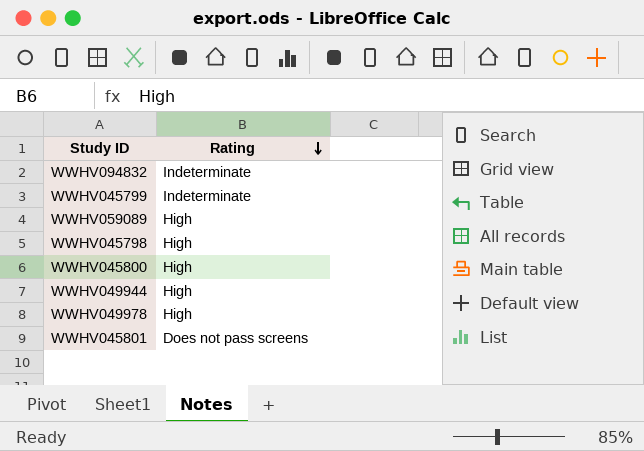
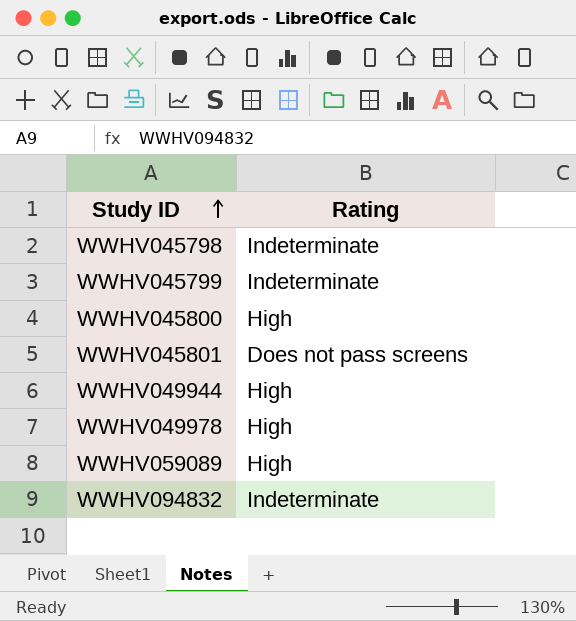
row order: Rating descending -> Study ID ascending
WWHV045798 | Rating: High -> Indeterminate

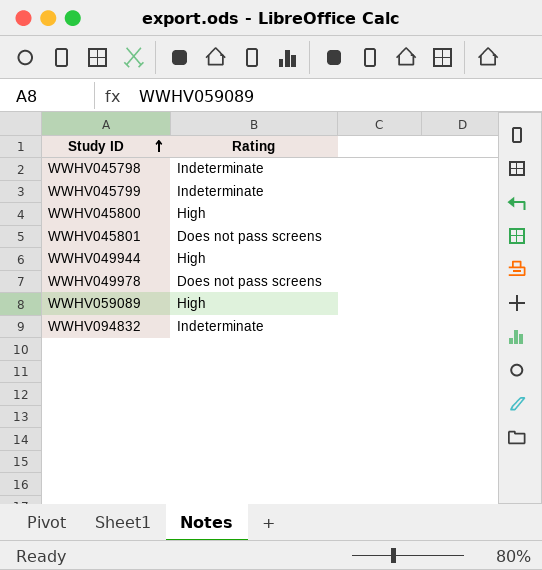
WWHV049978 | Rating: High -> Does not pass screens

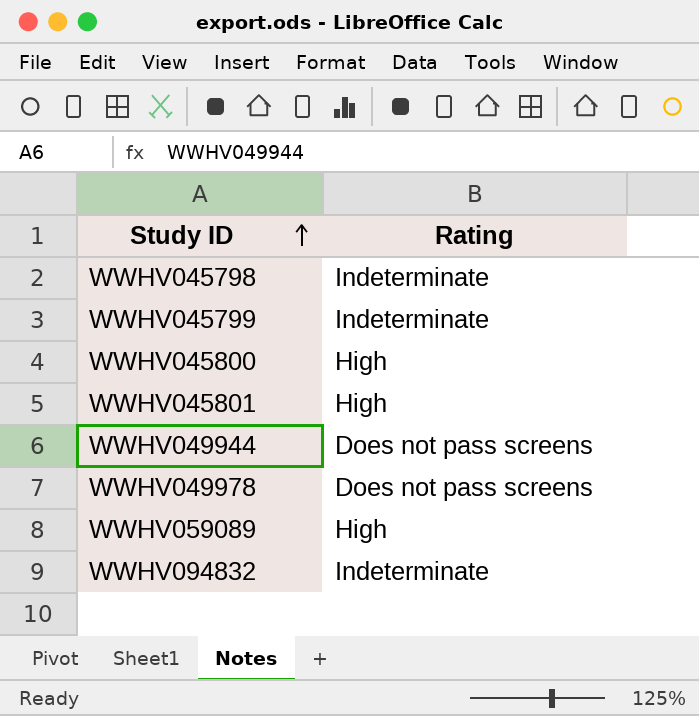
WWHV045801 | Rating: Does not pass screens -> High
WWHV049944 | Rating: High -> Does not pass screens

